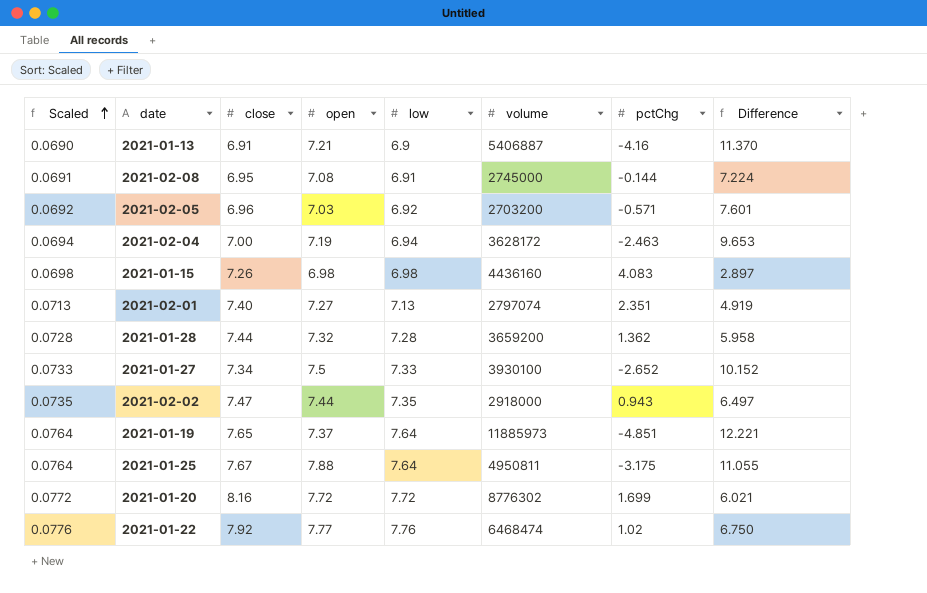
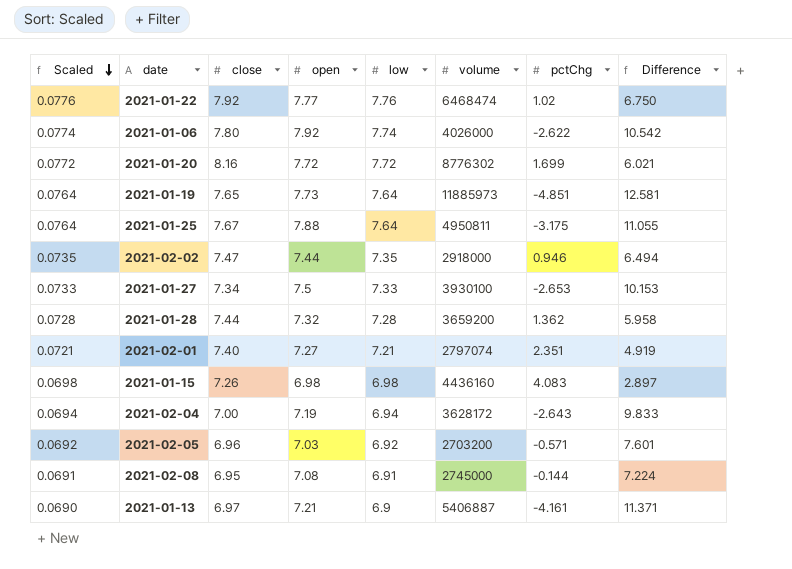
row order: Scaled ascending -> Scaled descending
row 2021-01-06: none -> 0.0774 | 7.80 | 7.92 | 7.74 | 4026000 | -2.622 | 10.542
2021-01-19 | open: 7.37 -> 7.73
2021-01-19 | Difference: 12.221 -> 12.581
2021-02-02 | pctChg: 0.943 -> 0.946
2021-02-02 | Difference: 6.497 -> 6.494
2021-01-27 | pctChg: -2.652 -> -2.653
2021-01-27 | Difference: 10.152 -> 10.153
2021-02-01 | Scaled: 0.0713 -> 0.0721
2021-02-01 | low: 7.13 -> 7.21
2021-02-04 | pctChg: -2.463 -> -2.643
2021-02-04 | Difference: 9.653 -> 9.833
2021-01-13 | close: 6.91 -> 6.97
2021-01-13 | pctChg: -4.16 -> -4.161
2021-01-13 | Difference: 11.370 -> 11.371

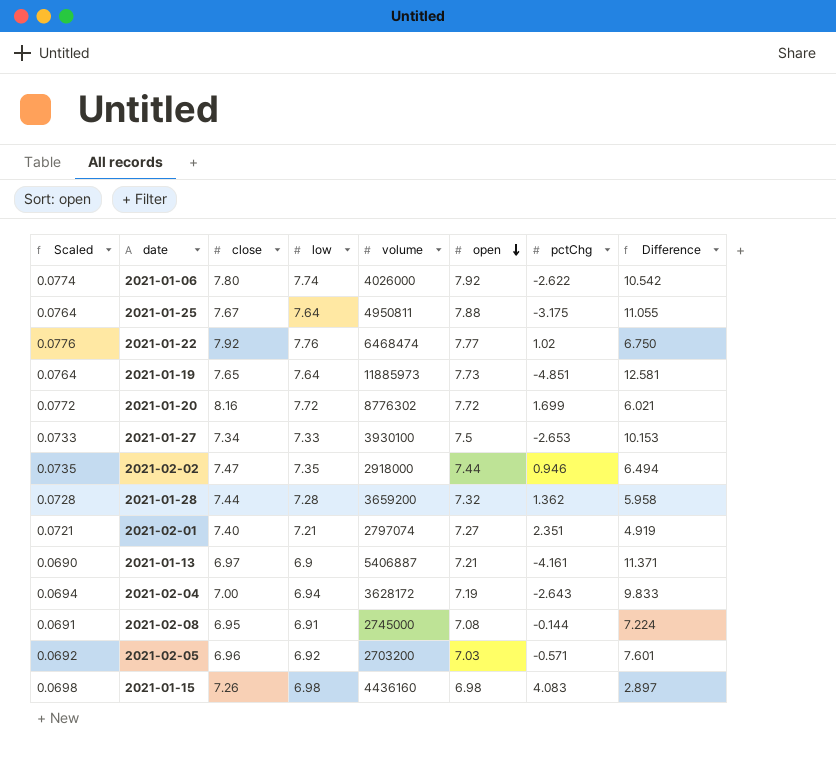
row order: Scaled descending -> open descending
column open | position: 4 -> 6

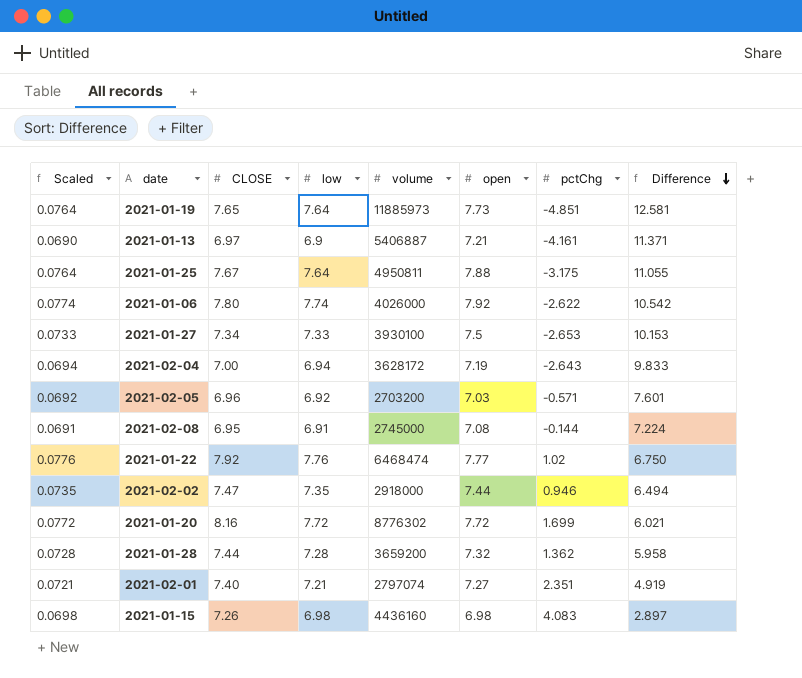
row order: open descending -> Difference descending
column name: close -> CLOSE

